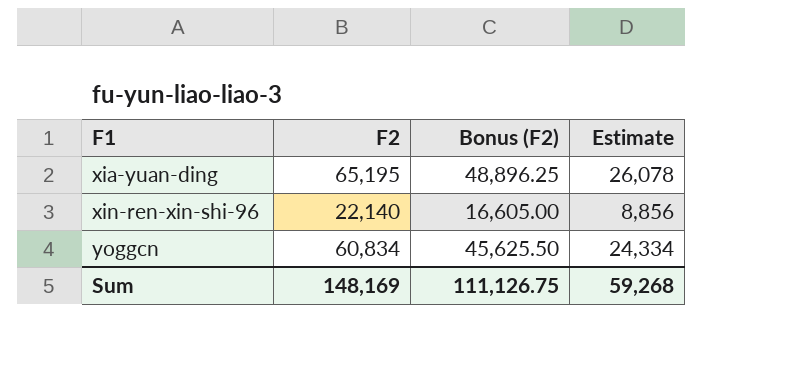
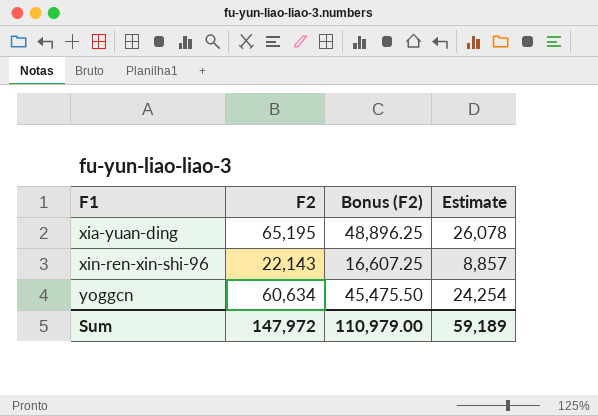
xin-ren-xin-shi-96 | F2: 22,140 -> 22,143
xin-ren-xin-shi-96 | Bonus (F2): 16,605.00 -> 16,607.25
xin-ren-xin-shi-96 | Estimate: 8,856 -> 8,857
yoggcn | F2: 60,834 -> 60,634
yoggcn | Bonus (F2): 45,625.50 -> 45,475.50
yoggcn | Estimate: 24,334 -> 24,254
Sum | F2: 148,169 -> 147,972
Sum | Bonus (F2): 111,126.75 -> 110,979.00
Sum | Estimate: 59,268 -> 59,189

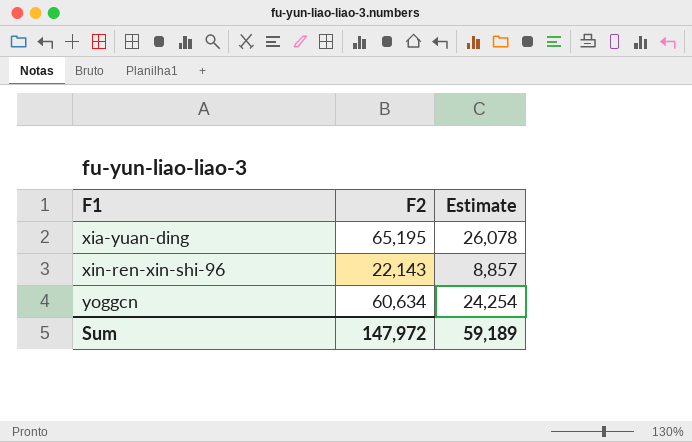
column Bonus (F2) | formula: [F2] * 0.75 -> none

